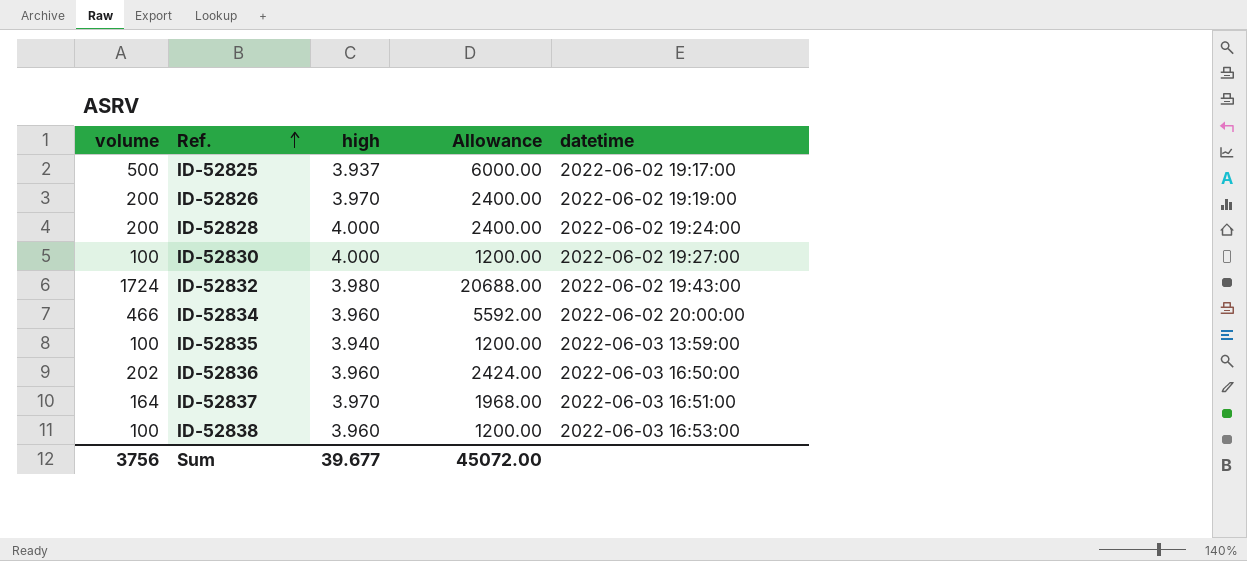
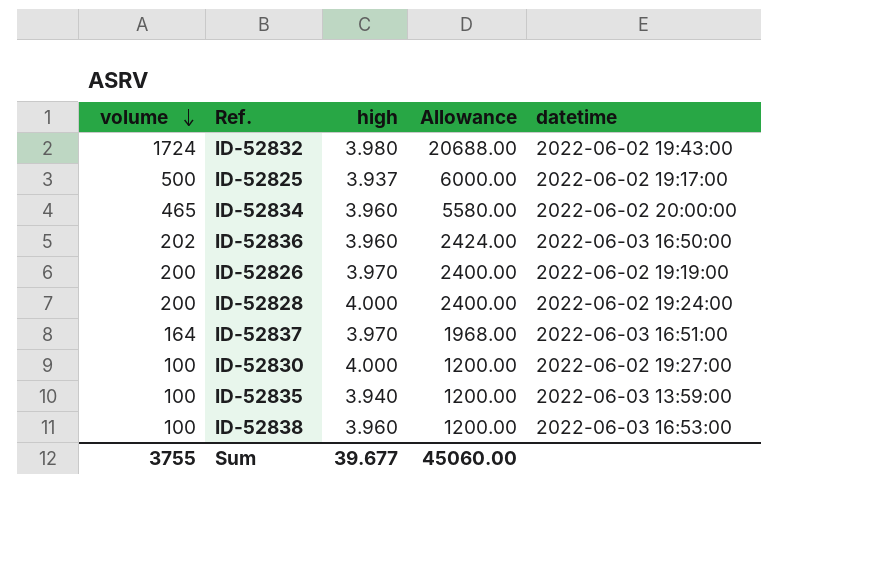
row order: Ref. ascending -> volume descending
ID-52834 | volume: 466 -> 465
ID-52834 | Allowance: 5592.00 -> 5580.00
Sum | volume: 3756 -> 3755
Sum | Allowance: 45072.00 -> 45060.00

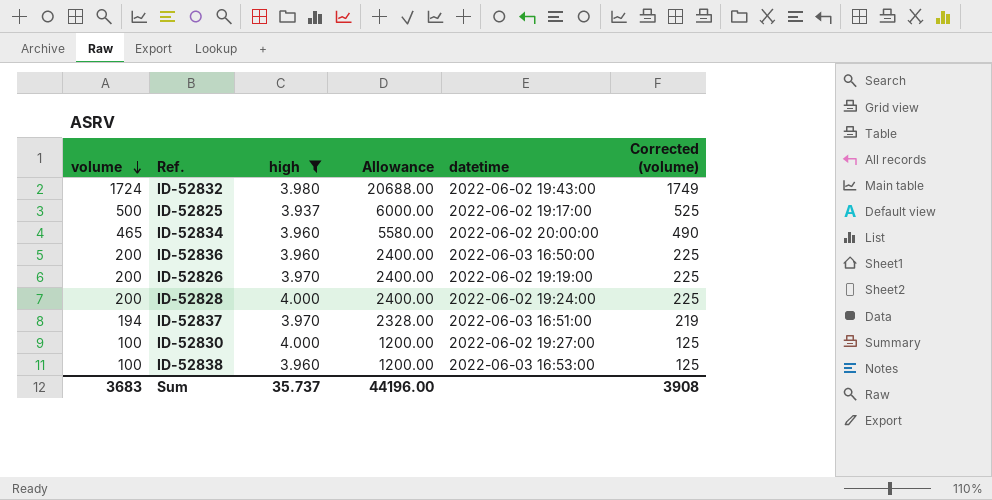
filter: none -> high != 3.940
column Corrected (volume) | formula: none -> [volume] + 25
ID-52836 | volume: 202 -> 200
ID-52836 | Allowance: 2424.00 -> 2400.00
ID-52837 | volume: 164 -> 194
ID-52837 | Allowance: 1968.00 -> 2328.00
Sum | volume: 3755 -> 3683
Sum | high: 39.677 -> 35.737
Sum | Allowance: 45060.00 -> 44196.00

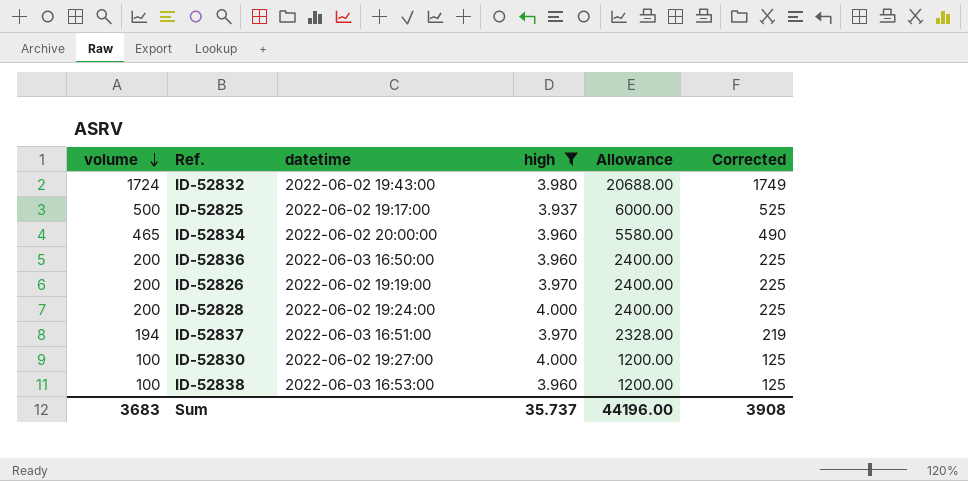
column datetime | position: 5 -> 3
column name: Corrected (volume) -> Corrected

